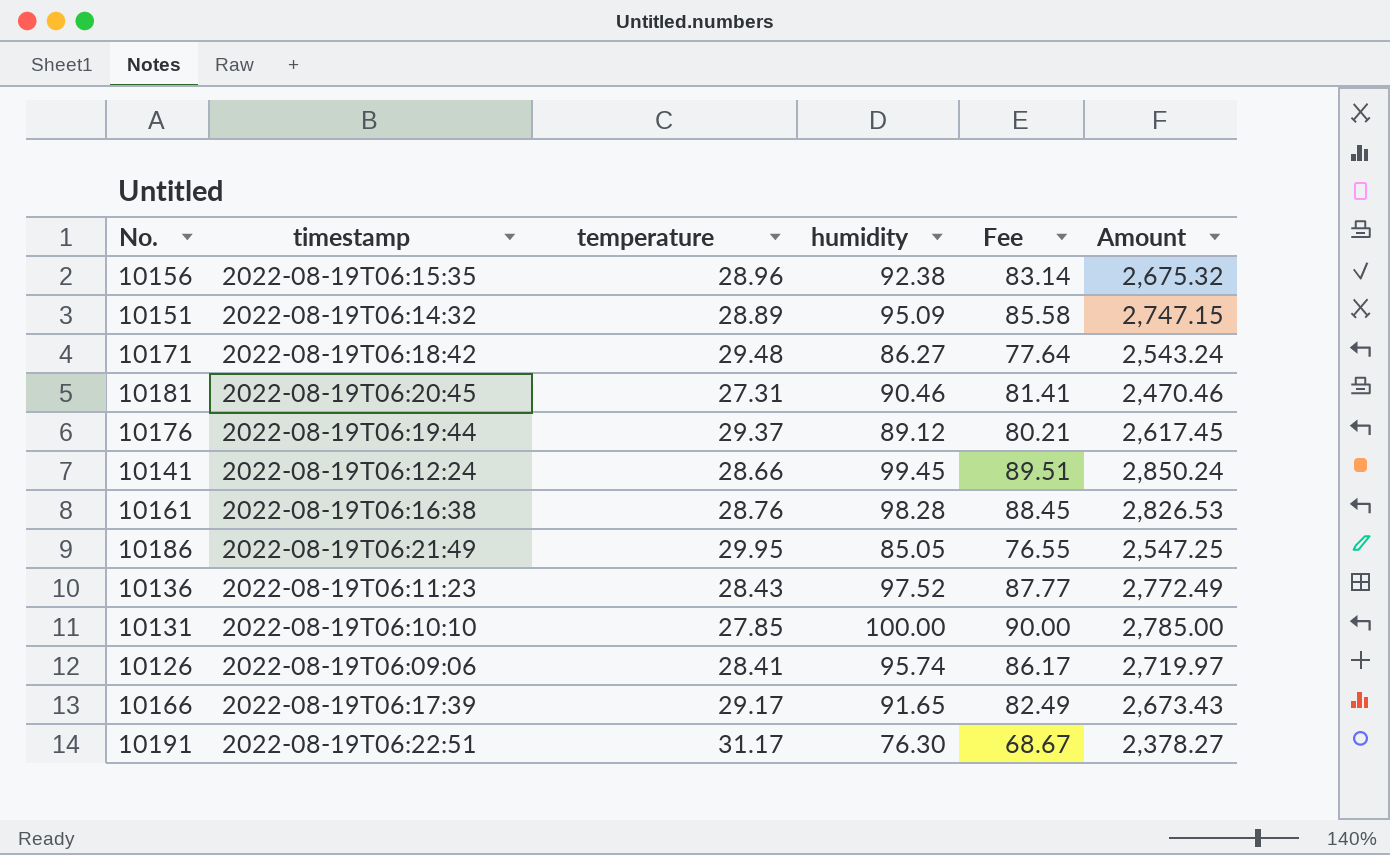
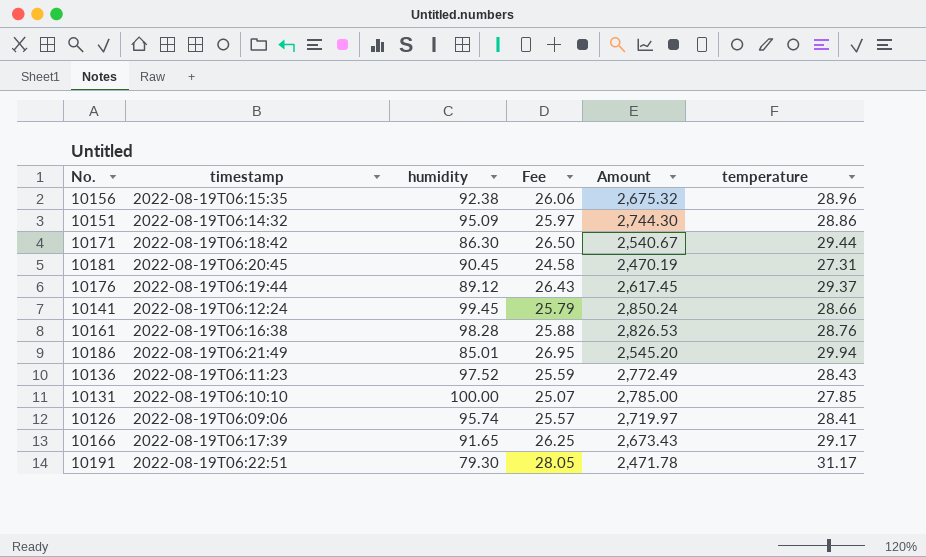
column Fee | formula: [humidity] * 0.9 -> [temperature] * 0.9
column temperature | position: 3 -> 6
10151 | Amount: 2,747.15 -> 2,744.30
10151 | temperature: 28.89 -> 28.86
10171 | humidity: 86.27 -> 86.30
10171 | Amount: 2,543.24 -> 2,540.67
10171 | temperature: 29.48 -> 29.44
10181 | humidity: 90.46 -> 90.45
10181 | Amount: 2,470.46 -> 2,470.19
10186 | humidity: 85.05 -> 85.01
10186 | Amount: 2,547.25 -> 2,545.20
10186 | temperature: 29.95 -> 29.94
10191 | humidity: 76.30 -> 79.30
10191 | Amount: 2,378.27 -> 2,471.78

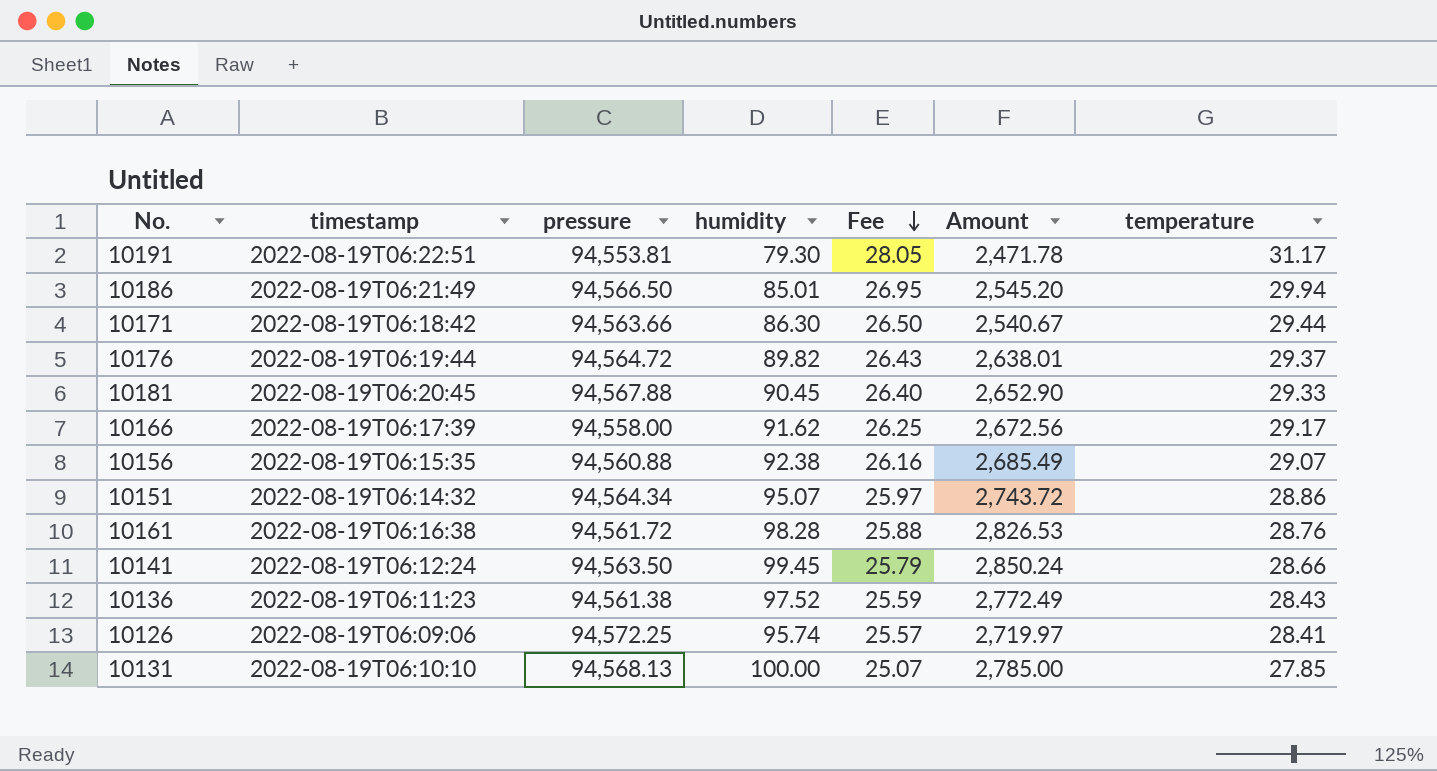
row order: none -> Fee descending
column pressure | position: none -> 3
10176 | humidity: 89.12 -> 89.82
10176 | Amount: 2,617.45 -> 2,638.01
10181 | Fee: 24.58 -> 26.40
10181 | Amount: 2,470.19 -> 2,652.90
10181 | temperature: 27.31 -> 29.33
10166 | humidity: 91.65 -> 91.62
10166 | Amount: 2,673.43 -> 2,672.56
10156 | Fee: 26.06 -> 26.16
10156 | Amount: 2,675.32 -> 2,685.49
10156 | temperature: 28.96 -> 29.07
10151 | humidity: 95.09 -> 95.07
10151 | Amount: 2,744.30 -> 2,743.72

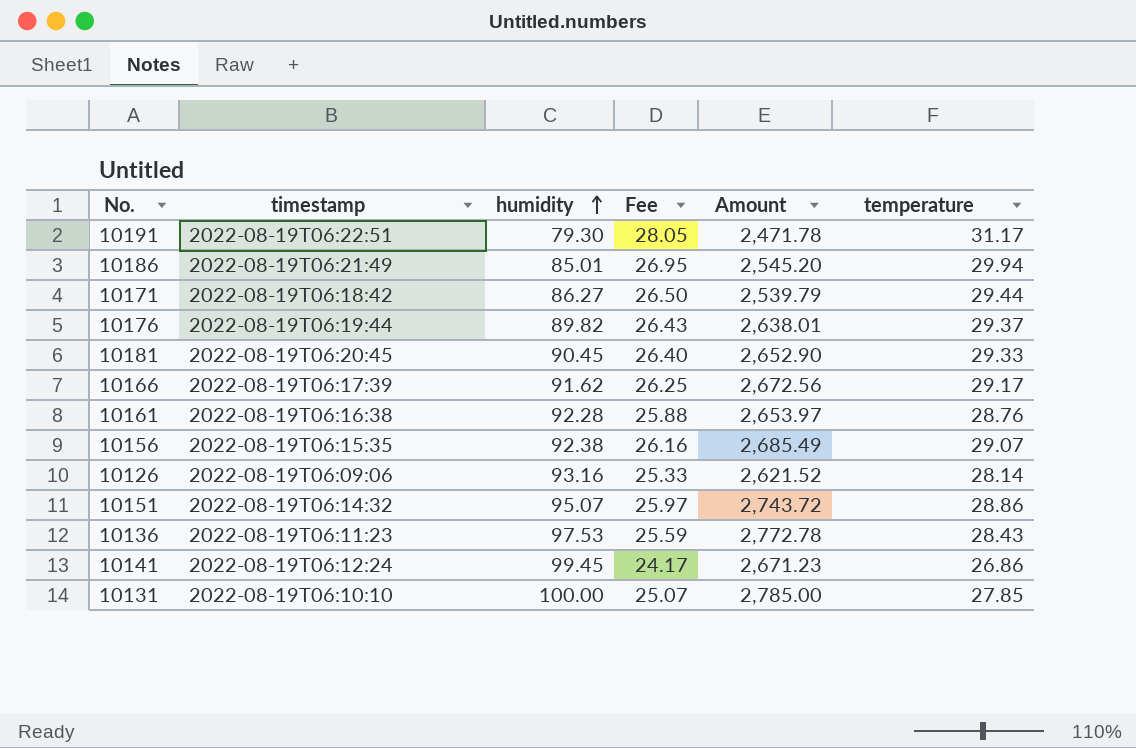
row order: Fee descending -> humidity ascending
column pressure | position: 3 -> none
10171 | humidity: 86.30 -> 86.27
10171 | Amount: 2,540.67 -> 2,539.79
10161 | humidity: 98.28 -> 92.28
10161 | Amount: 2,826.53 -> 2,653.97
10126 | humidity: 95.74 -> 93.16
10126 | Fee: 25.57 -> 25.33
10126 | Amount: 2,719.97 -> 2,621.52
10126 | temperature: 28.41 -> 28.14
10136 | humidity: 97.52 -> 97.53
10136 | Amount: 2,772.49 -> 2,772.78
10141 | Fee: 25.79 -> 24.17
10141 | Amount: 2,850.24 -> 2,671.23
10141 | temperature: 28.66 -> 26.86

